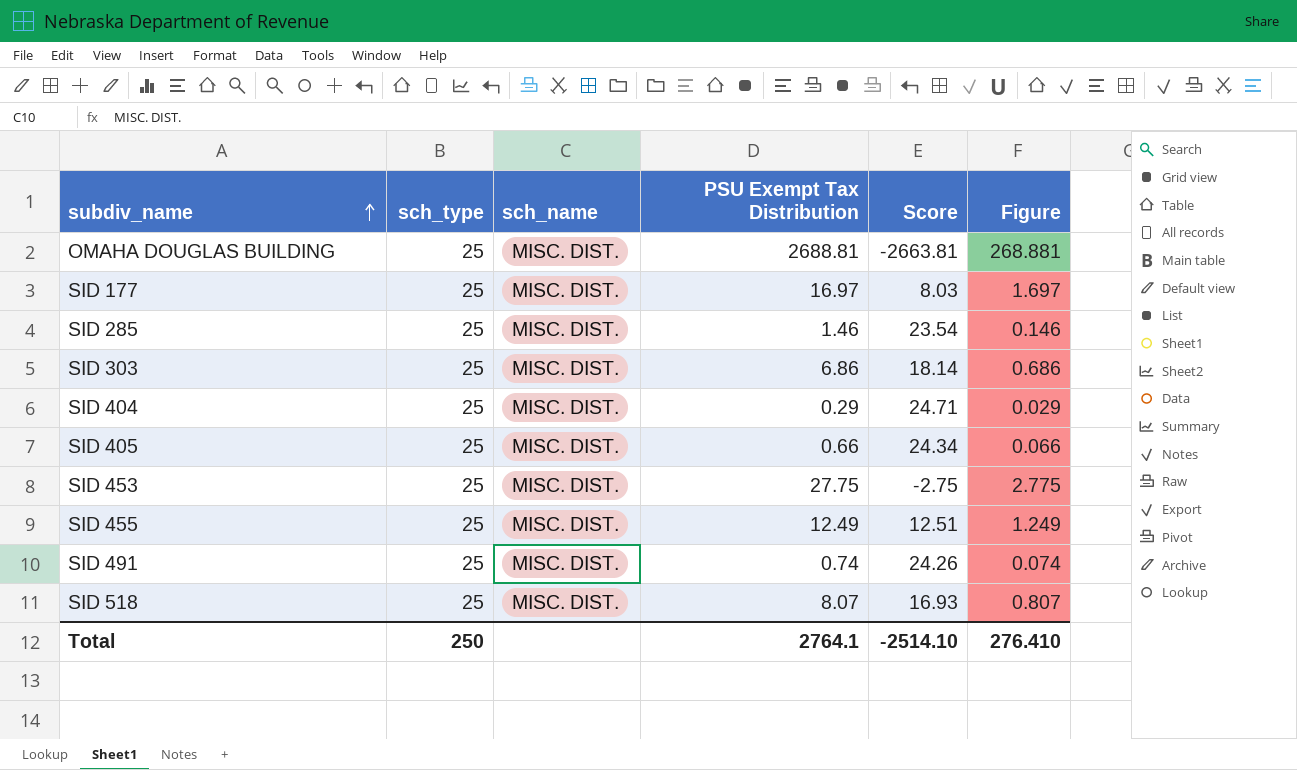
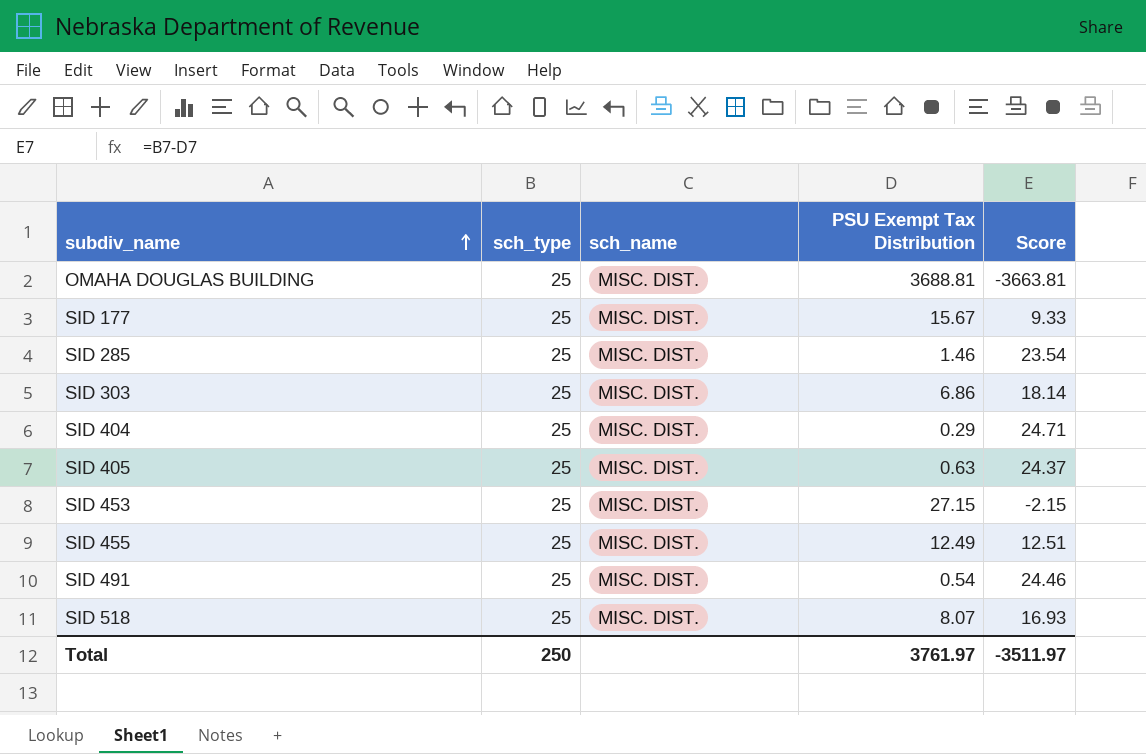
column Figure | formula: [PSU Exempt Tax Distribution] * 0.1 -> none
OMAHA DOUGLAS BUILDING | PSU Exempt Tax Distribution: 2688.81 -> 3688.81
OMAHA DOUGLAS BUILDING | Score: -2663.81 -> -3663.81
SID 177 | PSU Exempt Tax Distribution: 16.97 -> 15.67
SID 177 | Score: 8.03 -> 9.33
SID 405 | PSU Exempt Tax Distribution: 0.66 -> 0.63
SID 405 | Score: 24.34 -> 24.37
SID 453 | PSU Exempt Tax Distribution: 27.75 -> 27.15
SID 453 | Score: -2.75 -> -2.15
SID 491 | PSU Exempt Tax Distribution: 0.74 -> 0.54
SID 491 | Score: 24.26 -> 24.46
Total | PSU Exempt Tax Distribution: 2764.1 -> 3761.97
Total | Score: -2514.10 -> -3511.97

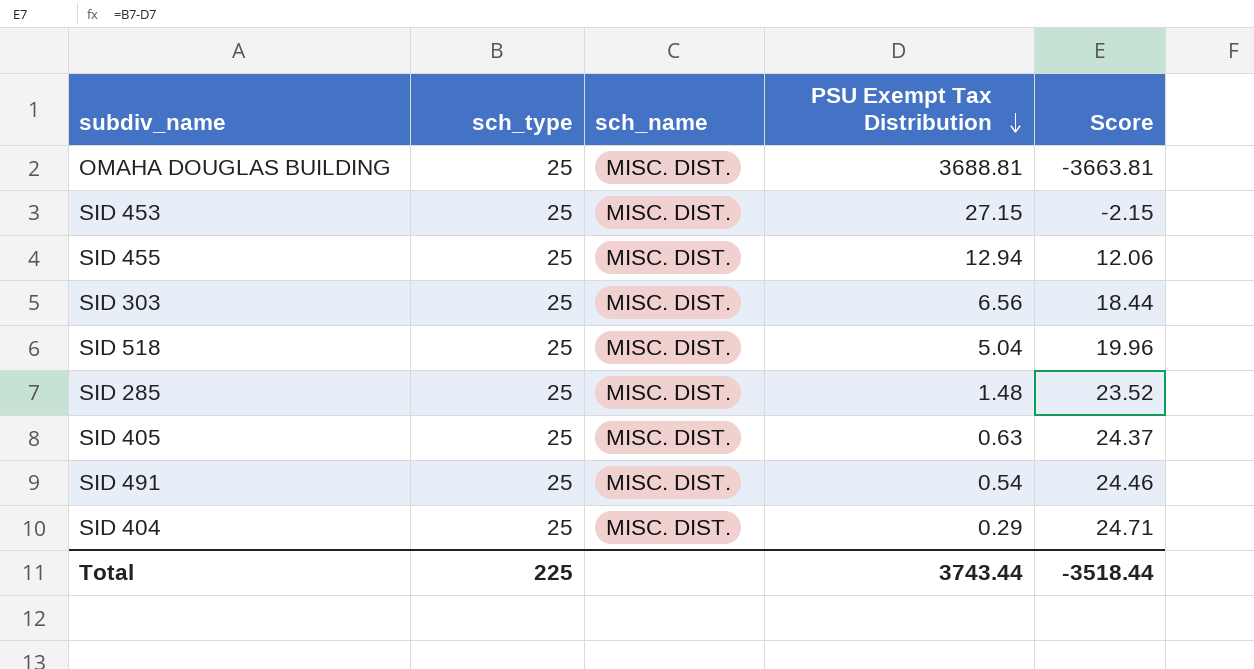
row order: subdiv_name ascending -> PSU Exempt Tax Distribution descending
row SID 177: 25 | MISC. DIST. | 15.67 | 9.33 -> none
SID 455 | PSU Exempt Tax Distribution: 12.49 -> 12.94
SID 455 | Score: 12.51 -> 12.06
SID 303 | PSU Exempt Tax Distribution: 6.86 -> 6.56
SID 303 | Score: 18.14 -> 18.44
SID 518 | PSU Exempt Tax Distribution: 8.07 -> 5.04
SID 518 | Score: 16.93 -> 19.96
SID 285 | PSU Exempt Tax Distribution: 1.46 -> 1.48
SID 285 | Score: 23.54 -> 23.52
Total | sch_type: 250 -> 225
Total | PSU Exempt Tax Distribution: 3761.97 -> 3743.44
Total | Score: -3511.97 -> -3518.44

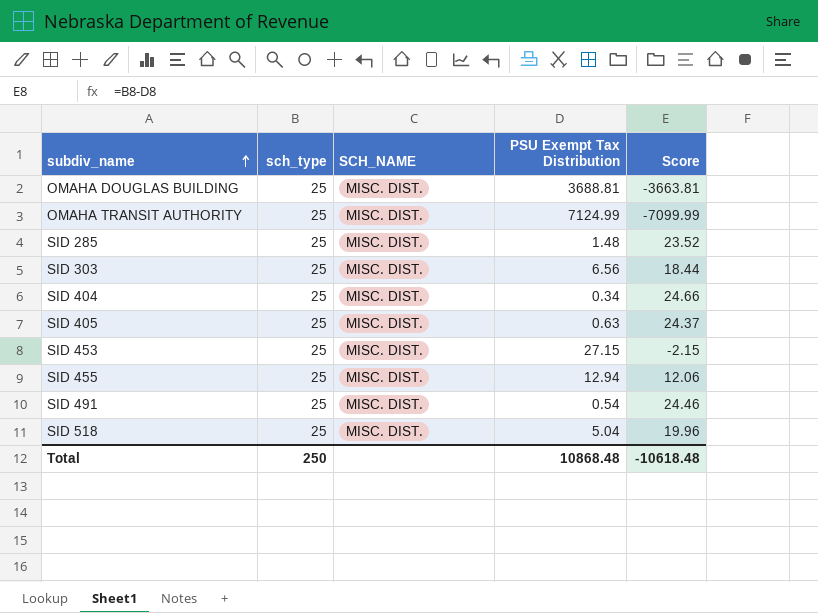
row order: PSU Exempt Tax Distribution descending -> subdiv_name ascending
column name: sch_name -> SCH_NAME
row OMAHA TRANSIT AUTHORITY: none -> 25 | MISC. DIST. | 7124.99 | -7099.99
SID 404 | PSU Exempt Tax Distribution: 0.29 -> 0.34
SID 404 | Score: 24.71 -> 24.66
Total | sch_type: 225 -> 250
Total | PSU Exempt Tax Distribution: 3743.44 -> 10868.48
Total | Score: -3518.44 -> -10618.48

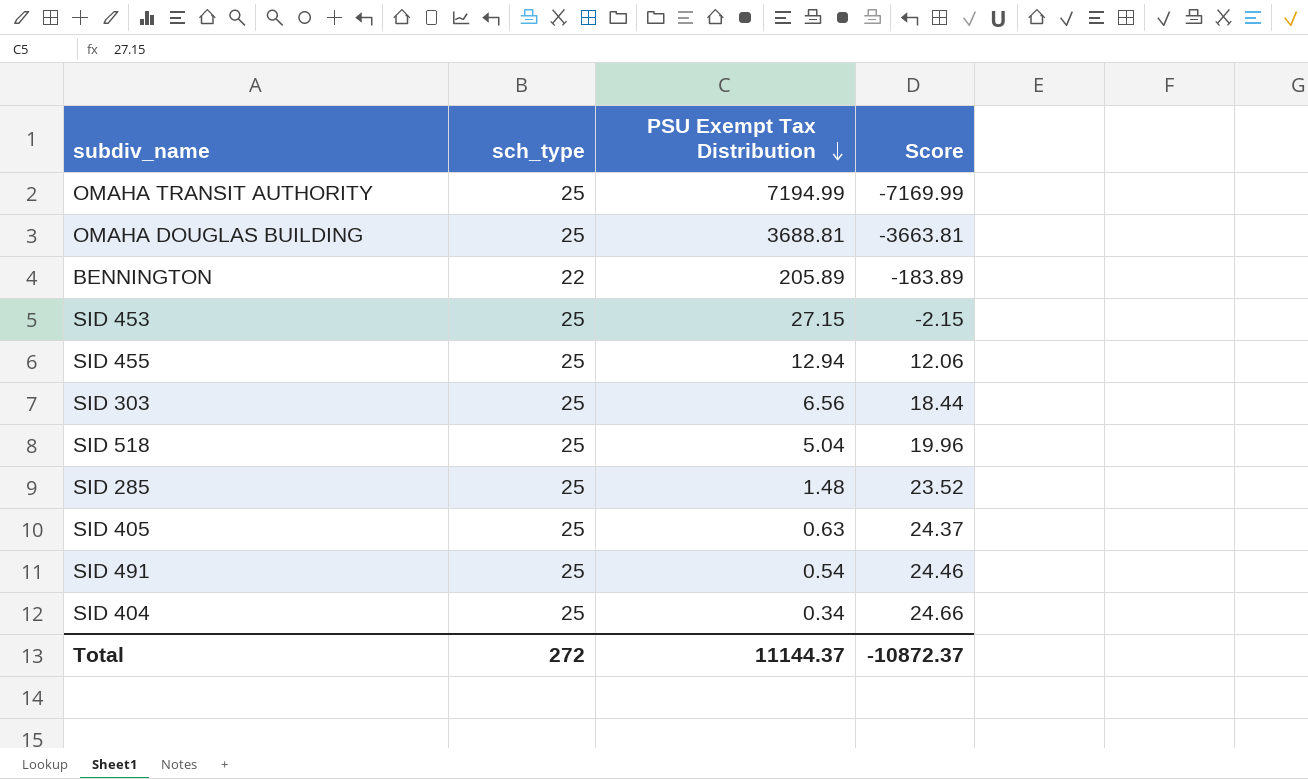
row order: subdiv_name ascending -> PSU Exempt Tax Distribution descending
column SCH_NAME | position: 3 -> none
OMAHA TRANSIT AUTHORITY | PSU Exempt Tax Distribution: 7124.99 -> 7194.99
OMAHA TRANSIT AUTHORITY | Score: -7099.99 -> -7169.99
row BENNINGTON: none -> 22 | 205.89 | -183.89
Total | sch_type: 250 -> 272
Total | PSU Exempt Tax Distribution: 10868.48 -> 11144.37
Total | Score: -10618.48 -> -10872.37

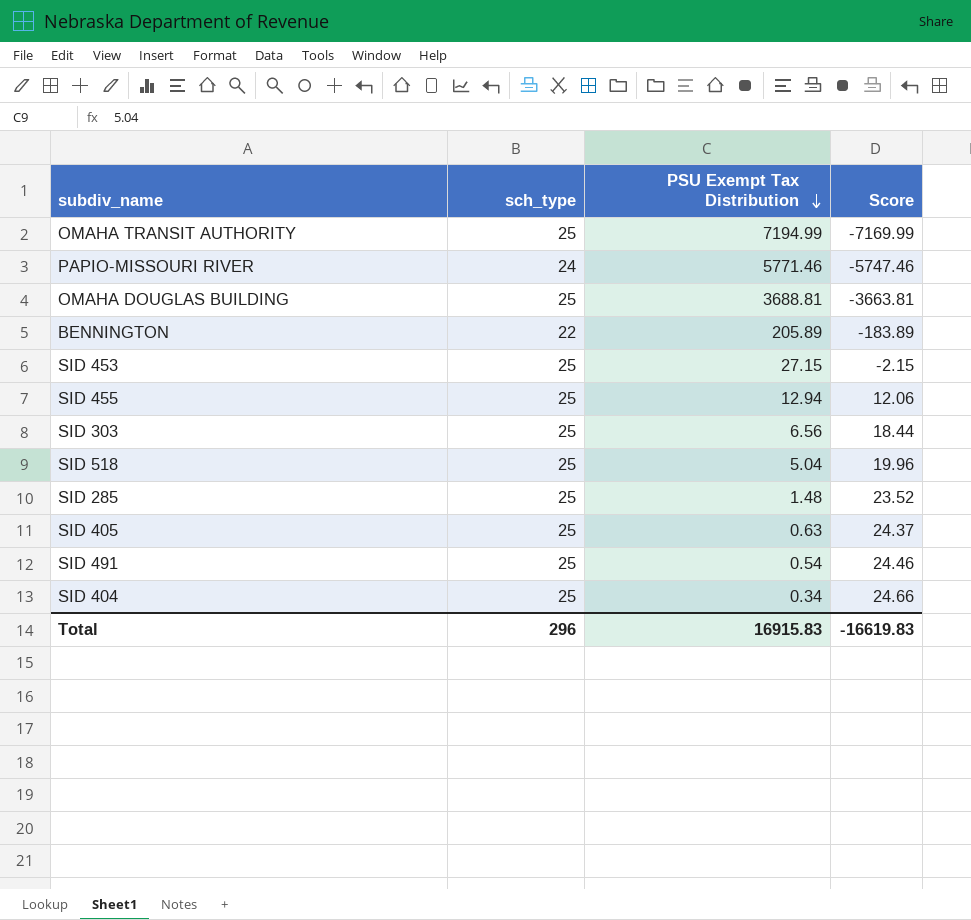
row PAPIO-MISSOURI RIVER: none -> 24 | 5771.46 | -5747.46
Total | sch_type: 272 -> 296
Total | PSU Exempt Tax Distribution: 11144.37 -> 16915.83
Total | Score: -10872.37 -> -16619.83

